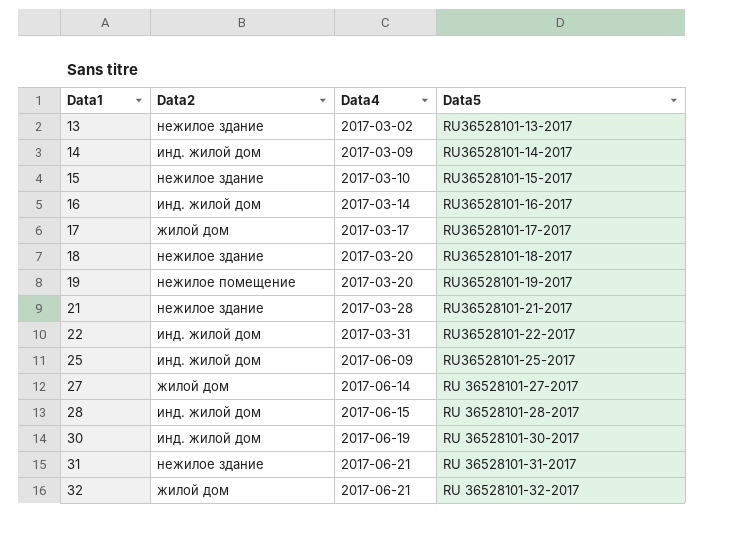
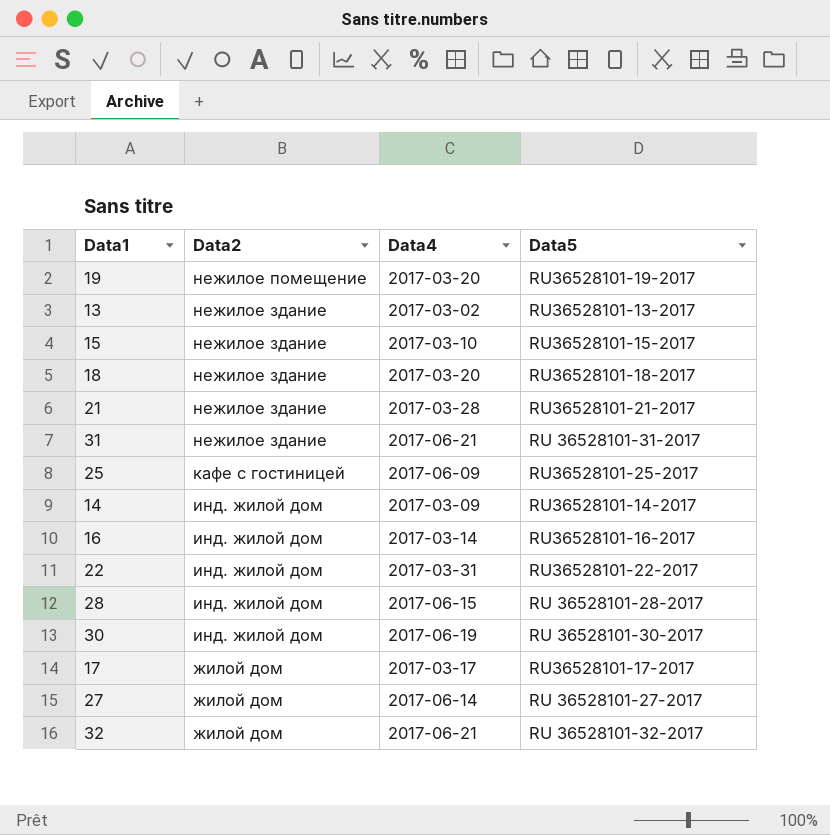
row order: Data1 ascending -> Data2 descending
25 | Data2: инд. жилой дом -> кафе с гостиницей

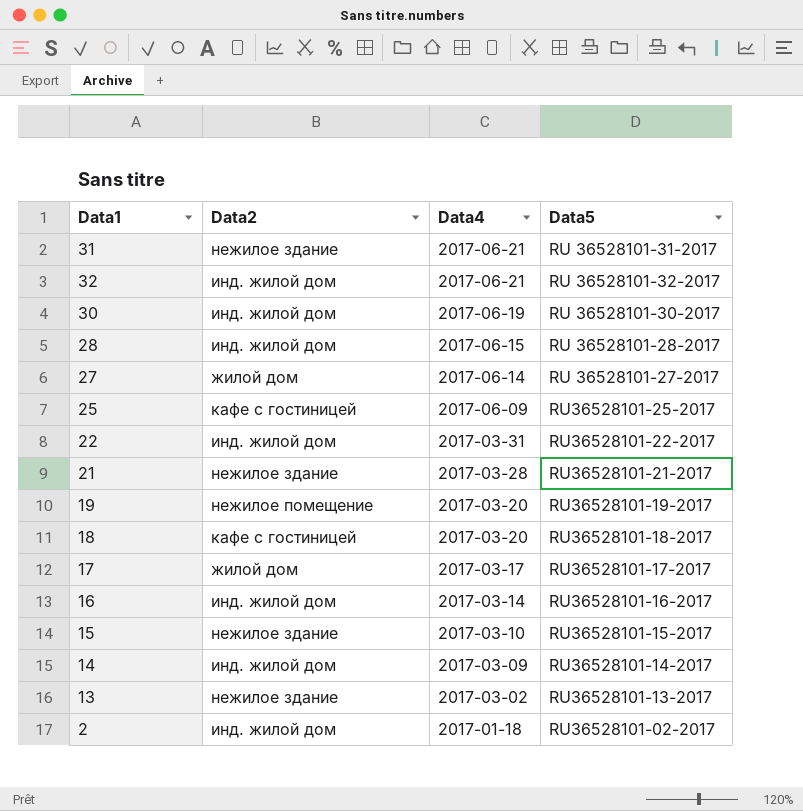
row order: Data2 descending -> Data4 descending
32 | Data2: жилой дом -> инд. жилой дом
18 | Data2: нежилое здание -> кафе с гостиницей
row 2: none -> инд. жилой дом | 2017-01-18 | RU36528101-02-2017

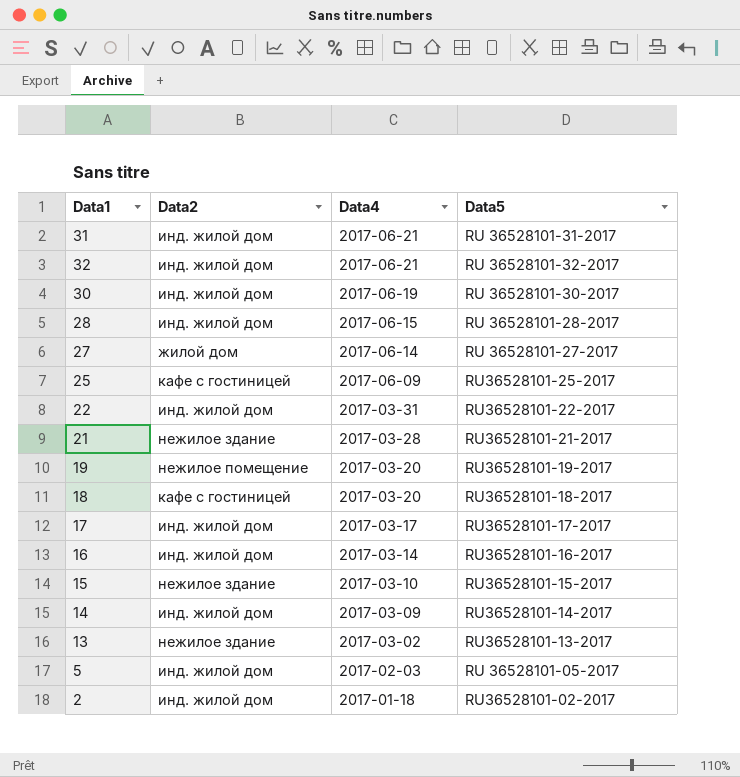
31 | Data2: нежилое здание -> инд. жилой дом
17 | Data2: жилой дом -> инд. жилой дом
row 5: none -> инд. жилой дом | 2017-02-03 | RU 36528101-05-2017

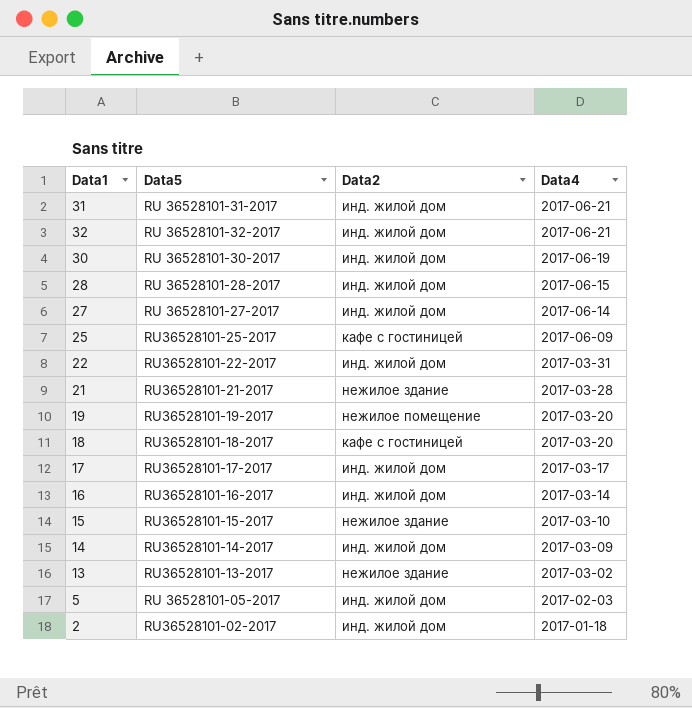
column Data5 | position: 4 -> 2
27 | Data2: жилой дом -> инд. жилой дом

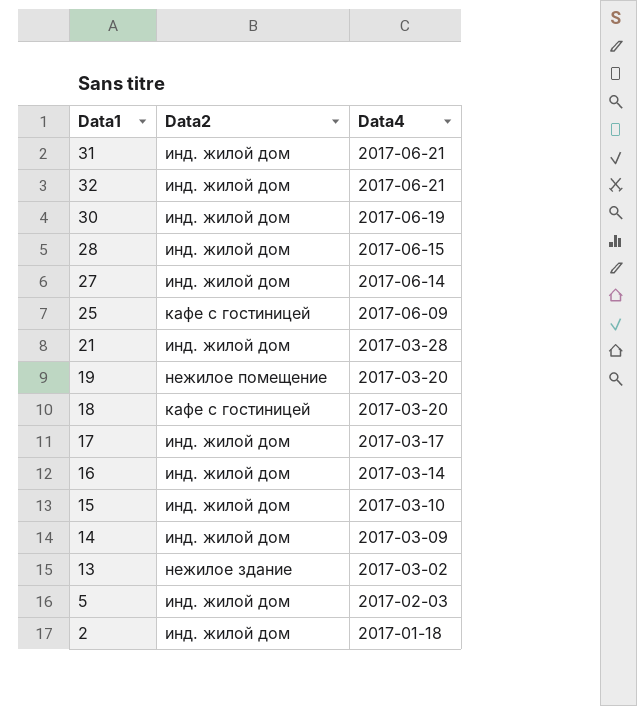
column Data5 | position: 2 -> none
row 22: RU36528101-22-2017 | инд. жилой дом | 2017-03-31 -> none
21 | Data2: нежилое здание -> инд. жилой дом
15 | Data2: нежилое здание -> инд. жилой дом

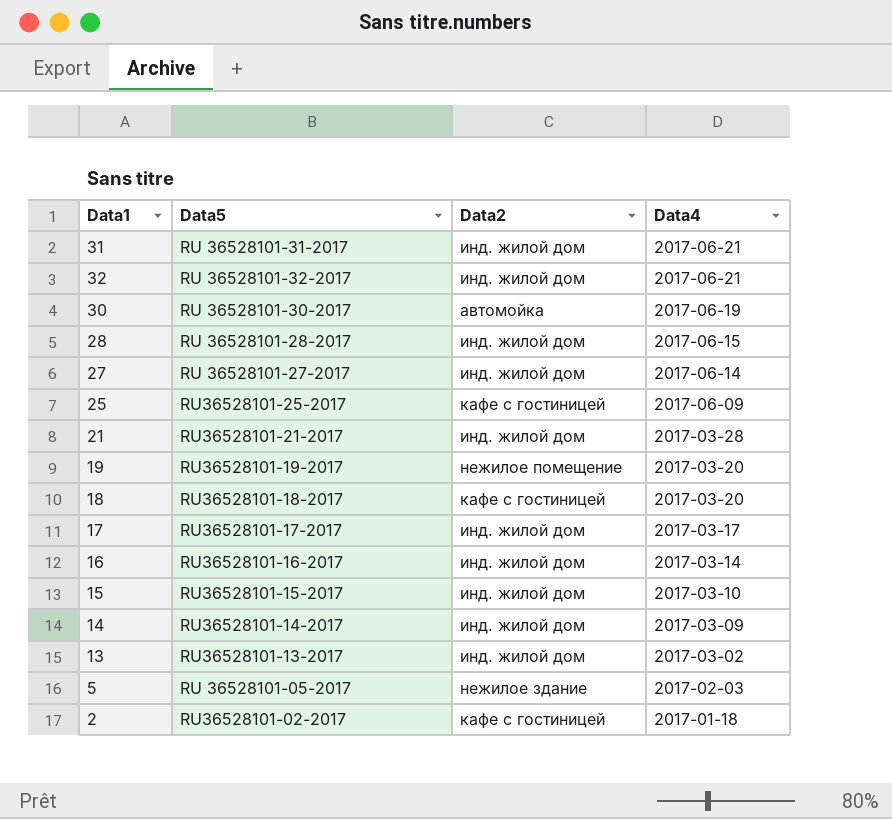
column Data5 | position: none -> 2
30 | Data2: инд. жилой дом -> автомойка
13 | Data2: нежилое здание -> инд. жилой дом
5 | Data2: инд. жилой дом -> нежилое здание
2 | Data2: инд. жилой дом -> кафе с гостиницей

